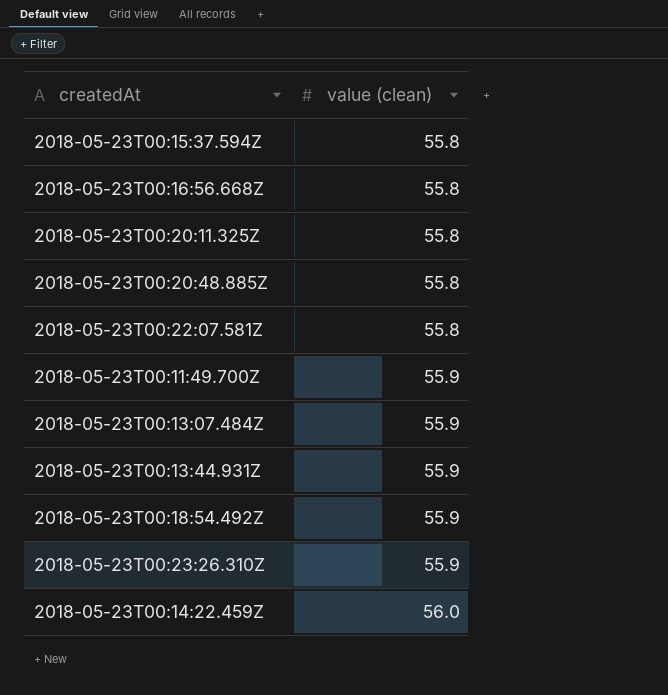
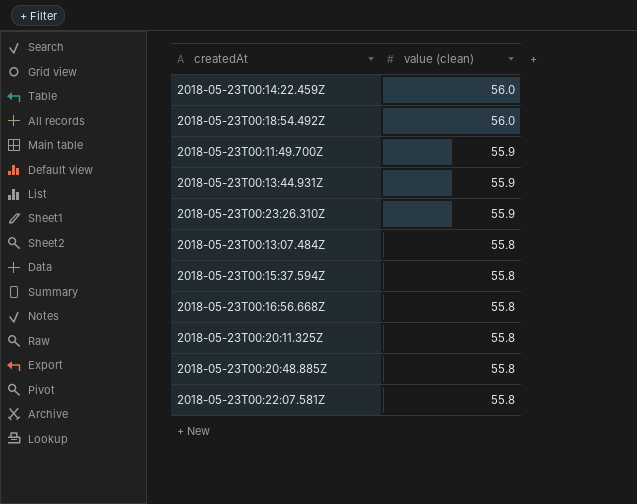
row order: value (clean) ascending -> value (clean) descending
2018-05-23T00:18:54.492Z | value (clean): 55.9 -> 56.0
2018-05-23T00:13:07.484Z | value (clean): 55.9 -> 55.8

